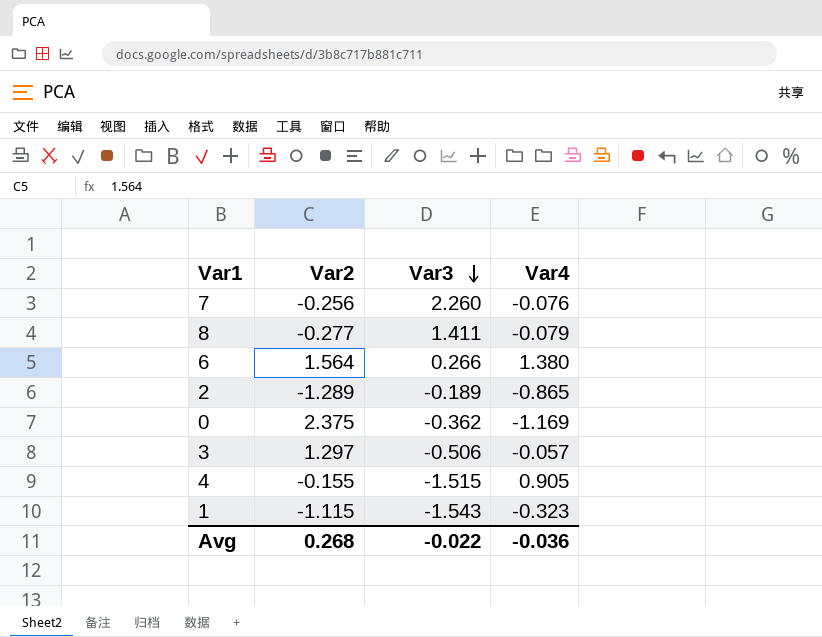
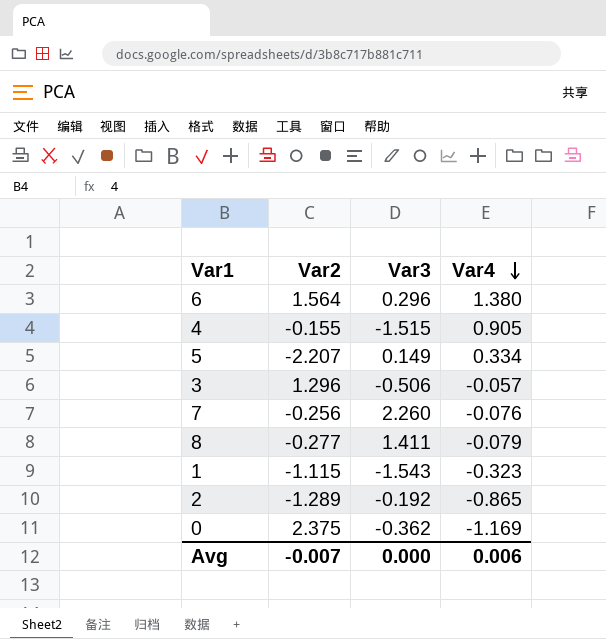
row order: Var3 descending -> Var4 descending
6 | Var3: 0.266 -> 0.296
row 5: none -> -2.207 | 0.149 | 0.334
3 | Var2: 1.297 -> 1.296
2 | Var3: -0.189 -> -0.192
Avg | Var2: 0.268 -> -0.007
Avg | Var3: -0.022 -> 0.000
Avg | Var4: -0.036 -> 0.006

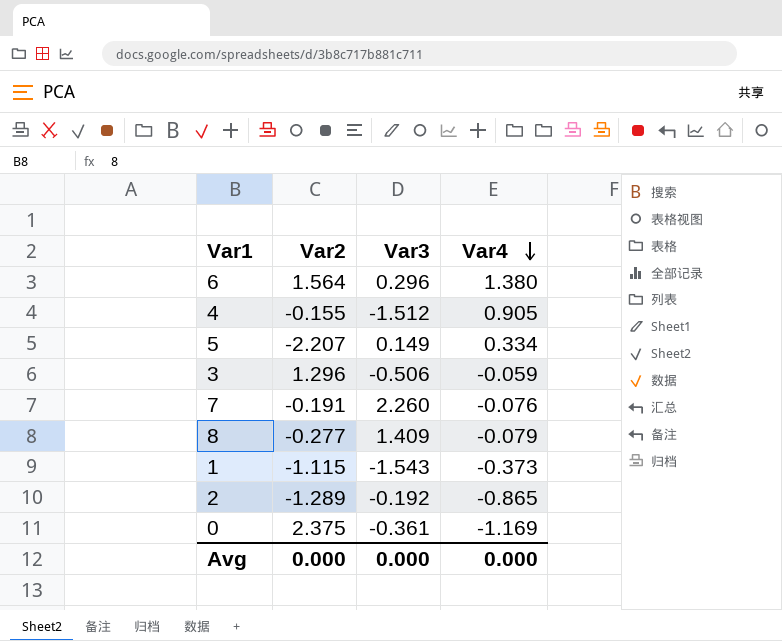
4 | Var3: -1.515 -> -1.512
3 | Var4: -0.057 -> -0.059
7 | Var2: -0.256 -> -0.191
8 | Var3: 1.411 -> 1.409
1 | Var4: -0.323 -> -0.373
0 | Var3: -0.362 -> -0.361
Avg | Var2: -0.007 -> 0.000
Avg | Var4: 0.006 -> 0.000

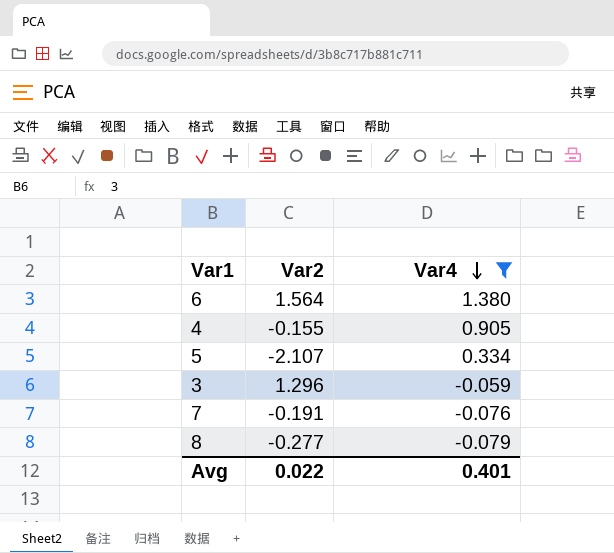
filter: none -> Var4 >= -0.079
column Var3 | position: 3 -> none
5 | Var2: -2.207 -> -2.107
Avg | Var2: 0.000 -> 0.022
Avg | Var4: 0.000 -> 0.401

